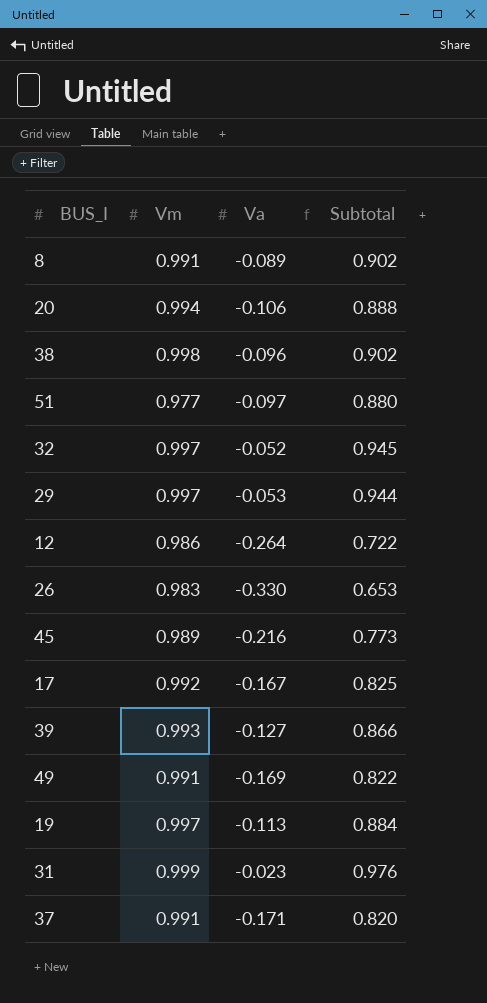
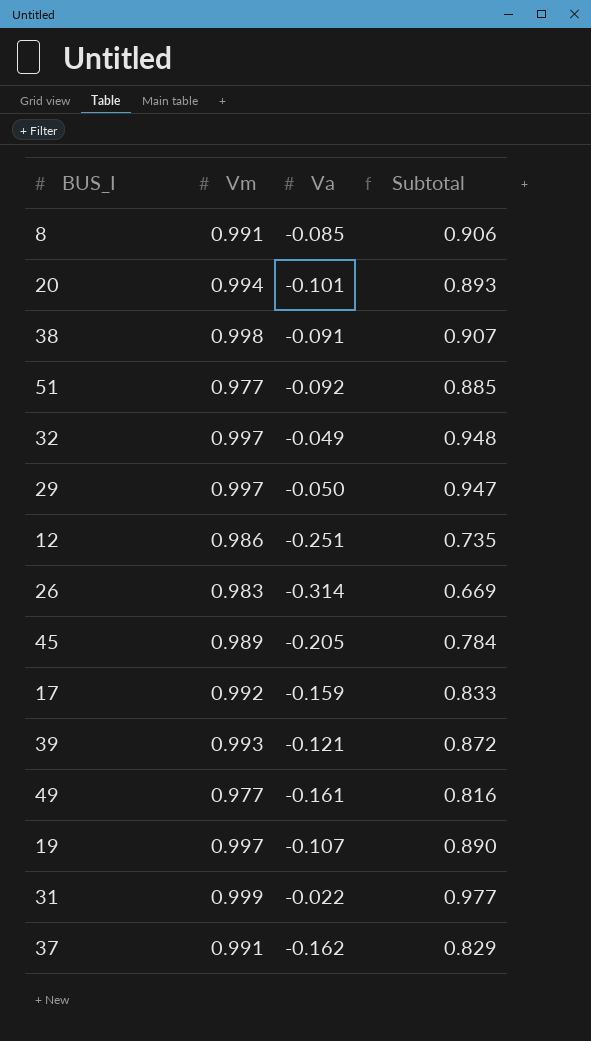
8 | Va: -0.089 -> -0.085
8 | Subtotal: 0.902 -> 0.906
20 | Va: -0.106 -> -0.101
20 | Subtotal: 0.888 -> 0.893
38 | Va: -0.096 -> -0.091
38 | Subtotal: 0.902 -> 0.907
51 | Va: -0.097 -> -0.092
51 | Subtotal: 0.880 -> 0.885
32 | Va: -0.052 -> -0.049
32 | Subtotal: 0.945 -> 0.948
29 | Va: -0.053 -> -0.050
29 | Subtotal: 0.944 -> 0.947
12 | Va: -0.264 -> -0.251
12 | Subtotal: 0.722 -> 0.735
26 | Va: -0.330 -> -0.314
26 | Subtotal: 0.653 -> 0.669
45 | Va: -0.216 -> -0.205
45 | Subtotal: 0.773 -> 0.784
17 | Va: -0.167 -> -0.159
17 | Subtotal: 0.825 -> 0.833
39 | Va: -0.127 -> -0.121
39 | Subtotal: 0.866 -> 0.872
49 | Vm: 0.991 -> 0.977
49 | Va: -0.169 -> -0.161
49 | Subtotal: 0.822 -> 0.816
19 | Va: -0.113 -> -0.107
19 | Subtotal: 0.884 -> 0.890
31 | Va: -0.023 -> -0.022
31 | Subtotal: 0.976 -> 0.977
37 | Va: -0.171 -> -0.162
37 | Subtotal: 0.820 -> 0.829

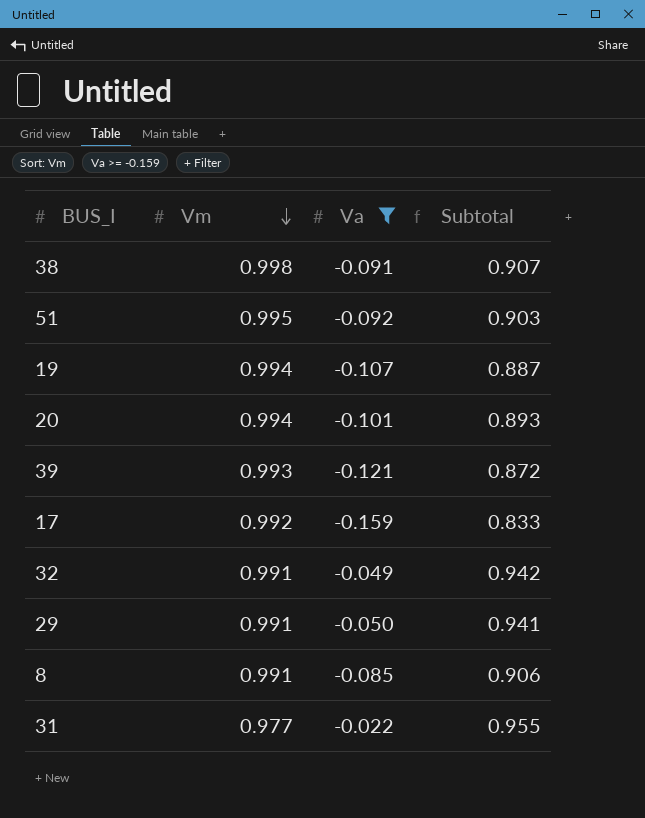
filter: none -> Va >= -0.159
row order: none -> Vm descending
51 | Vm: 0.977 -> 0.995
51 | Subtotal: 0.885 -> 0.903
19 | Vm: 0.997 -> 0.994
19 | Subtotal: 0.890 -> 0.887
32 | Vm: 0.997 -> 0.991
32 | Subtotal: 0.948 -> 0.942
29 | Vm: 0.997 -> 0.991
29 | Subtotal: 0.947 -> 0.941
31 | Vm: 0.999 -> 0.977
31 | Subtotal: 0.977 -> 0.955

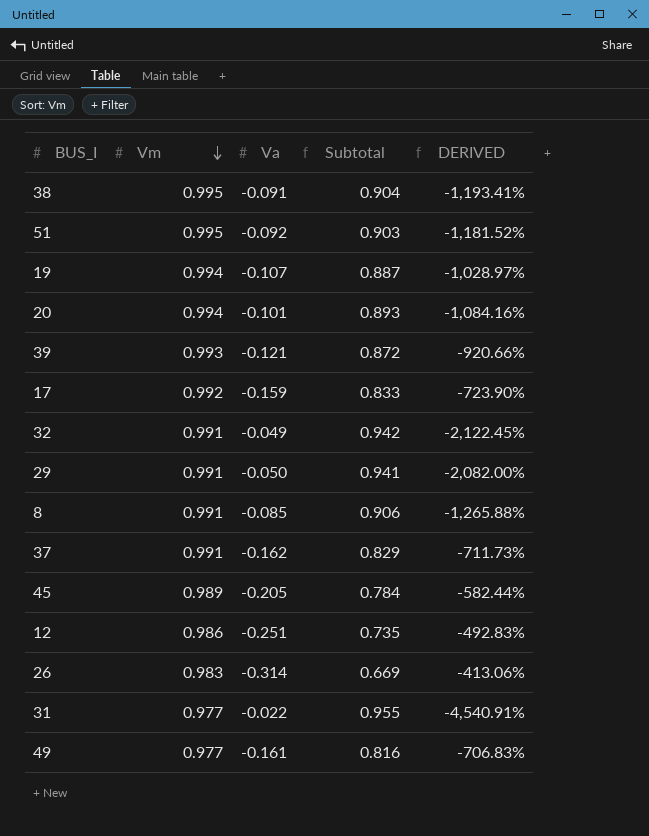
filter: Va >= -0.159 -> none
column DERIVED | formula: none -> ([Vm] - [Va]) / [Va]
38 | Vm: 0.998 -> 0.995
38 | Subtotal: 0.907 -> 0.904

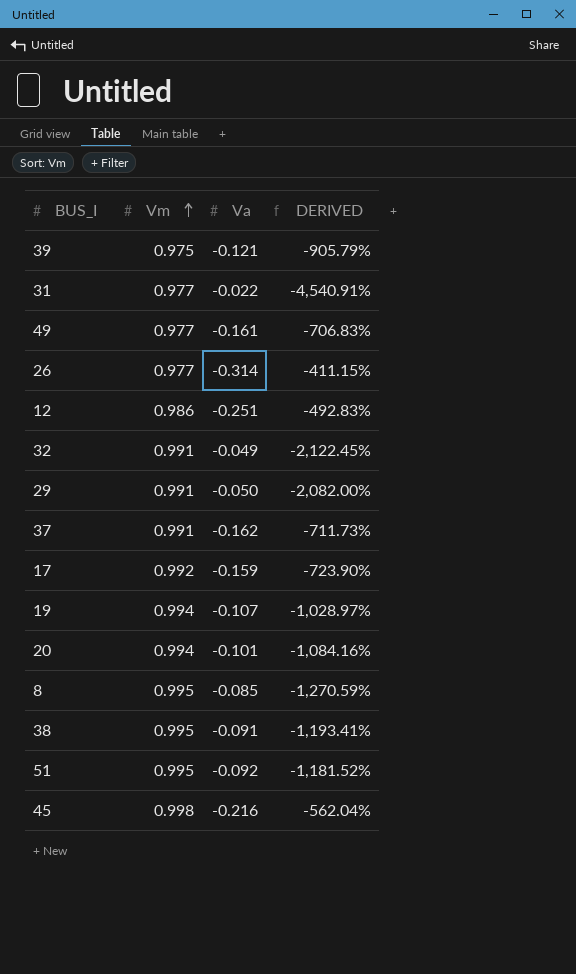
row order: Vm descending -> Vm ascending
column Subtotal | formula: [Vm] + [Va] -> none
39 | Vm: 0.993 -> 0.975
39 | DERIVED: -920.66% -> -905.79%
26 | Vm: 0.983 -> 0.977
26 | DERIVED: -413.06% -> -411.15%
8 | Vm: 0.991 -> 0.995
8 | DERIVED: -1,265.88% -> -1,270.59%
45 | Vm: 0.989 -> 0.998
45 | Va: -0.205 -> -0.216
45 | DERIVED: -582.44% -> -562.04%

